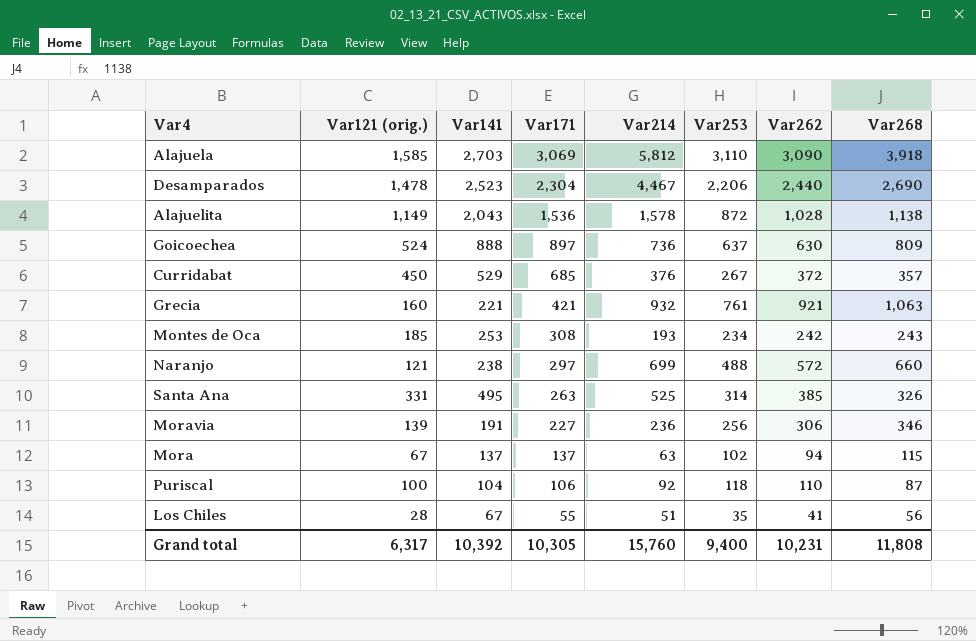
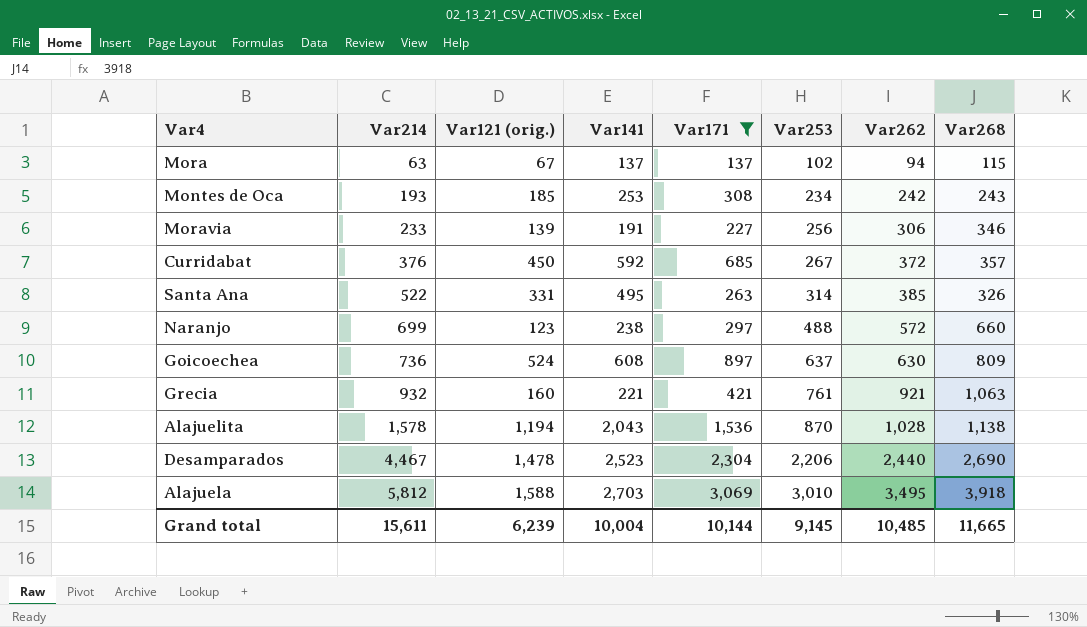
filter: none -> Var171 >= 137
row order: Var171 descending -> Var214 ascending
column Var214 | position: 5 -> 2
Moravia | Var214: 236 -> 233
Curridabat | Var141: 529 -> 592
Santa Ana | Var214: 525 -> 522
Naranjo | Var121 (orig.): 121 -> 123
Goicoechea | Var141: 888 -> 608
Alajuelita | Var121 (orig.): 1,149 -> 1,194
Alajuelita | Var253: 872 -> 870
Alajuela | Var121 (orig.): 1,585 -> 1,588
Alajuela | Var253: 3,110 -> 3,010
Alajuela | Var262: 3,090 -> 3,495
Grand total | Var214: 15,760 -> 15,611
Grand total | Var121 (orig.): 6,317 -> 6,239
Grand total | Var141: 10,392 -> 10,004
Grand total | Var171: 10,305 -> 10,144
Grand total | Var253: 9,400 -> 9,145
Grand total | Var262: 10,231 -> 10,485
Grand total | Var268: 11,808 -> 11,665

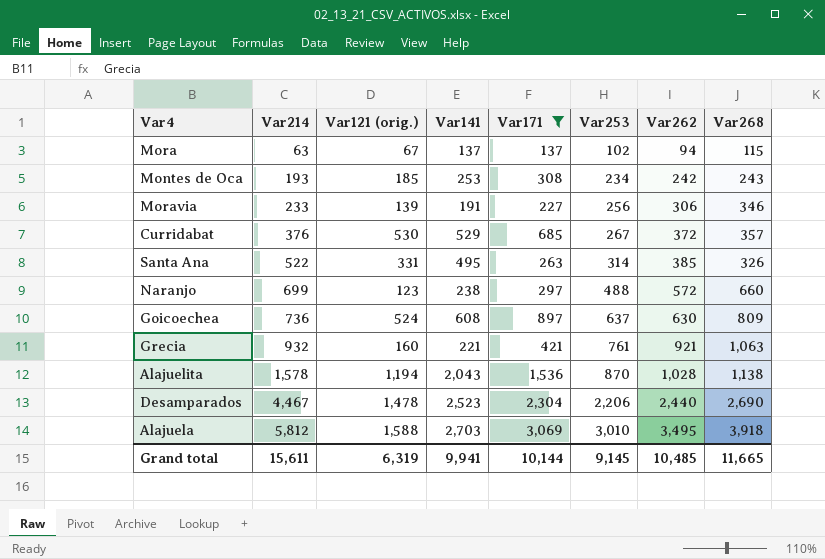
Curridabat | Var121 (orig.): 450 -> 530
Curridabat | Var141: 592 -> 529
Grand total | Var121 (orig.): 6,239 -> 6,319
Grand total | Var141: 10,004 -> 9,941

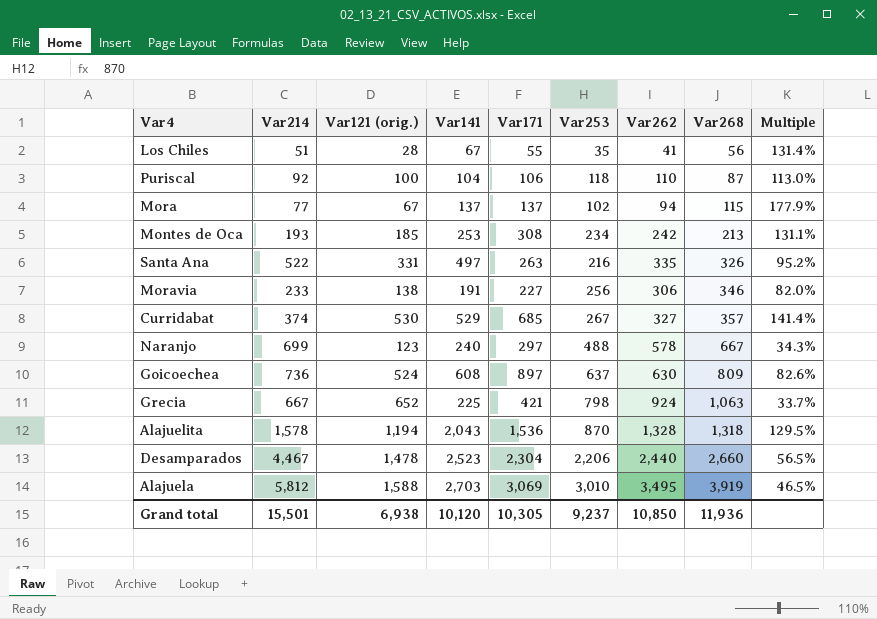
filter: Var171 >= 137 -> none
row order: Var214 ascending -> Var268 ascending
column Multiple | formula: none -> [Var141] / [Var214]
Mora | Var214: 63 -> 77
Montes de Oca | Var268: 243 -> 213
Santa Ana | Var141: 495 -> 497
Santa Ana | Var253: 314 -> 216
Santa Ana | Var262: 385 -> 335
Moravia | Var121 (orig.): 139 -> 138
Curridabat | Var214: 376 -> 374
Curridabat | Var262: 372 -> 327
Naranjo | Var141: 238 -> 240
Naranjo | Var262: 572 -> 578
Naranjo | Var268: 660 -> 667
Grecia | Var214: 932 -> 667
Grecia | Var121 (orig.): 160 -> 652
Grecia | Var141: 221 -> 225
Grecia | Var253: 761 -> 798
Grecia | Var262: 921 -> 924
Alajuelita | Var262: 1,028 -> 1,328
Alajuelita | Var268: 1,138 -> 1,318
Desamparados | Var268: 2,690 -> 2,660
Alajuela | Var268: 3,918 -> 3,919
Grand total | Var214: 15,611 -> 15,501
Grand total | Var121 (orig.): 6,319 -> 6,938
Grand total | Var141: 9,941 -> 10,120
Grand total | Var171: 10,144 -> 10,305
Grand total | Var253: 9,145 -> 9,237
Grand total | Var262: 10,485 -> 10,850
Grand total | Var268: 11,665 -> 11,936

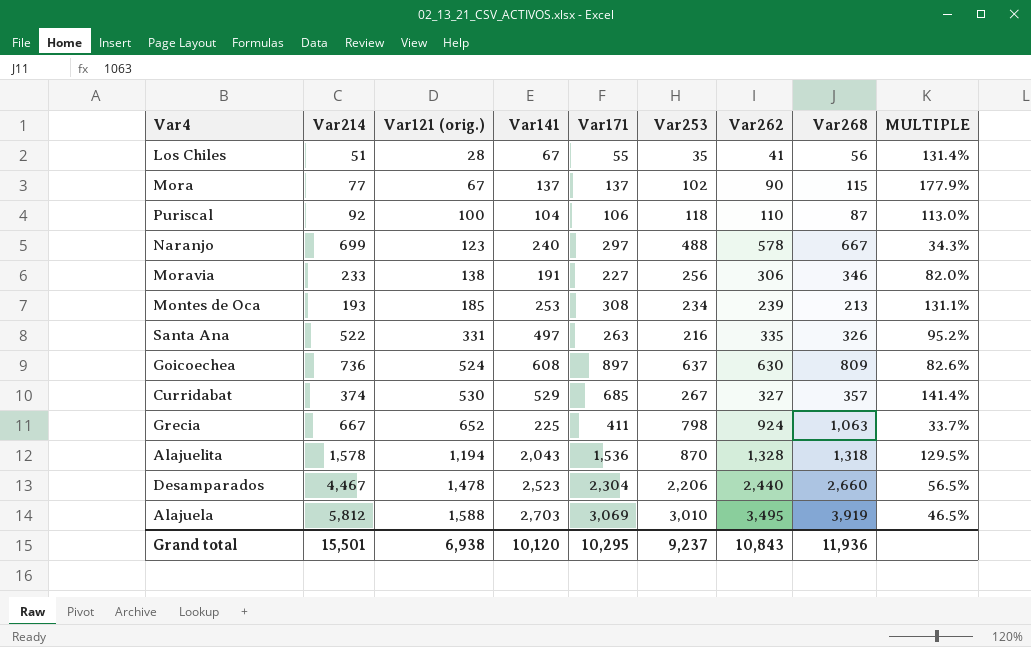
row order: Var268 ascending -> Var121 (orig.) ascending
column name: Multiple -> MULTIPLE
Mora | Var262: 94 -> 90
Montes de Oca | Var262: 242 -> 239
Grecia | Var171: 421 -> 411
Grand total | Var171: 10,305 -> 10,295
Grand total | Var262: 10,850 -> 10,843

